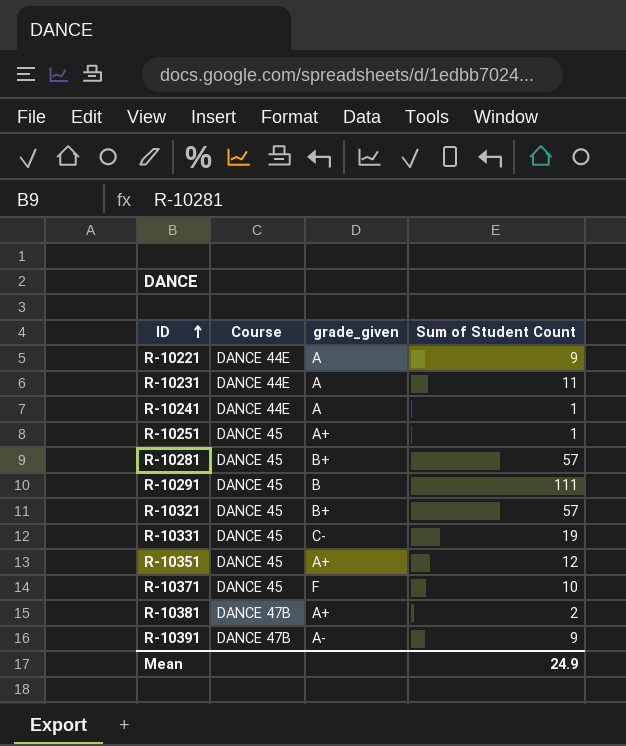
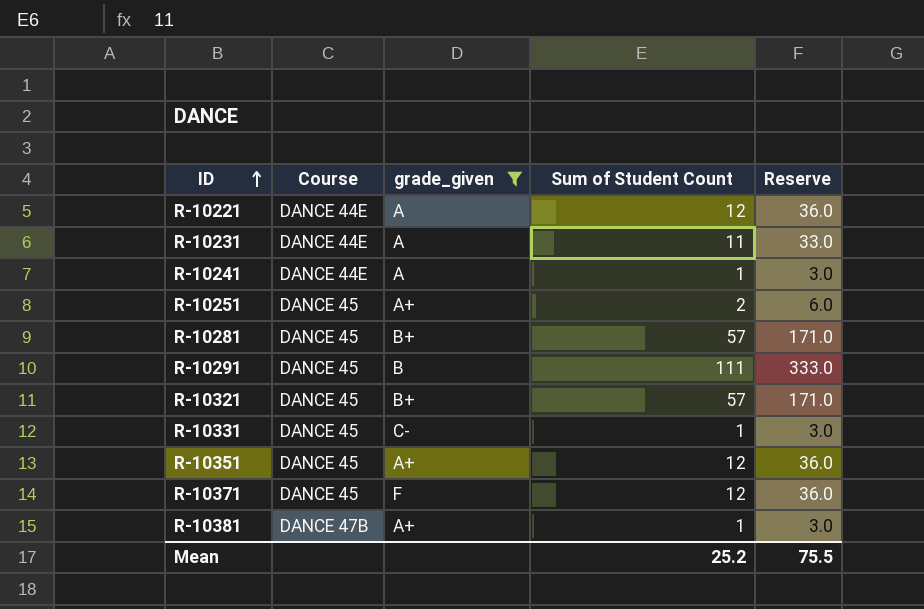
filter: none -> grade_given != A-
column Reserve | formula: none -> [Sum of Student Count] * 3
R-10221 | Sum of Student Count: 9 -> 12
R-10251 | Sum of Student Count: 1 -> 2
R-10331 | Sum of Student Count: 19 -> 1
R-10371 | Sum of Student Count: 10 -> 12
R-10381 | Sum of Student Count: 2 -> 1
Mean | Sum of Student Count: 24.9 -> 25.2

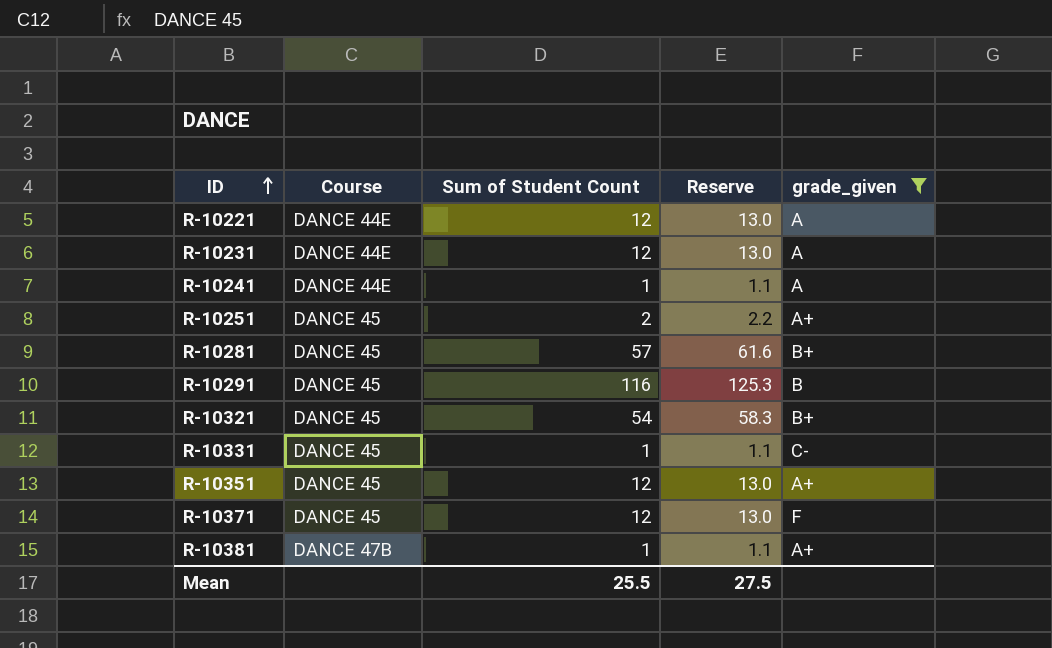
column Reserve | formula: [Sum of Student Count] * 3 -> [Sum of Student Count] * 1.08
column grade_given | position: 3 -> 5
R-10231 | Sum of Student Count: 11 -> 12
R-10291 | Sum of Student Count: 111 -> 116
R-10321 | Sum of Student Count: 57 -> 54
Mean | Sum of Student Count: 25.2 -> 25.5
Mean | Reserve: 75.5 -> 27.5

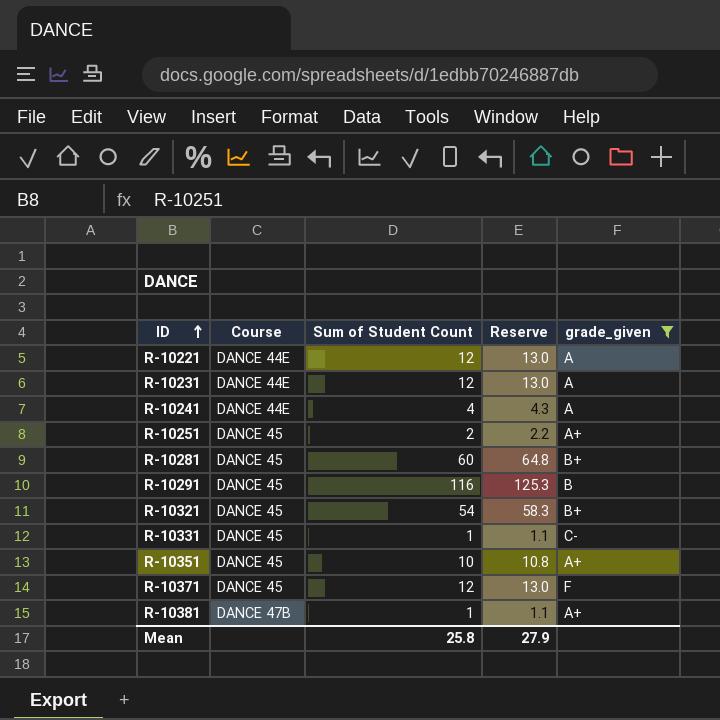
R-10241 | Sum of Student Count: 1 -> 4
R-10241 | Reserve: 1.1 -> 4.3
R-10281 | Sum of Student Count: 57 -> 60
R-10281 | Reserve: 61.6 -> 64.8
R-10351 | Sum of Student Count: 12 -> 10
R-10351 | Reserve: 13.0 -> 10.8
Mean | Sum of Student Count: 25.5 -> 25.8
Mean | Reserve: 27.5 -> 27.9

